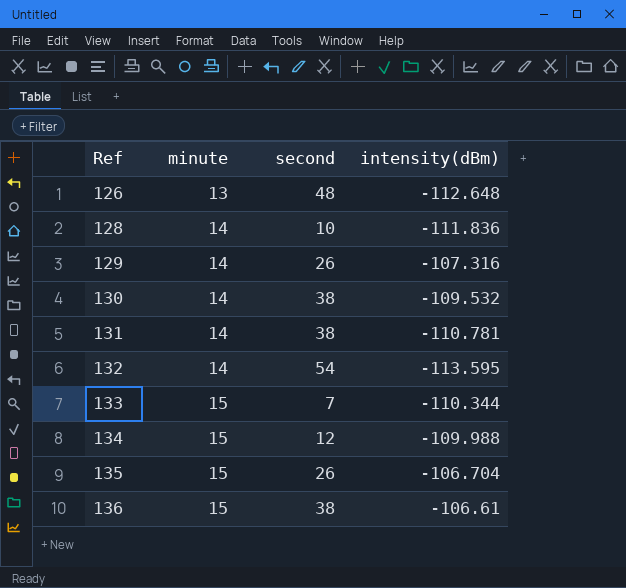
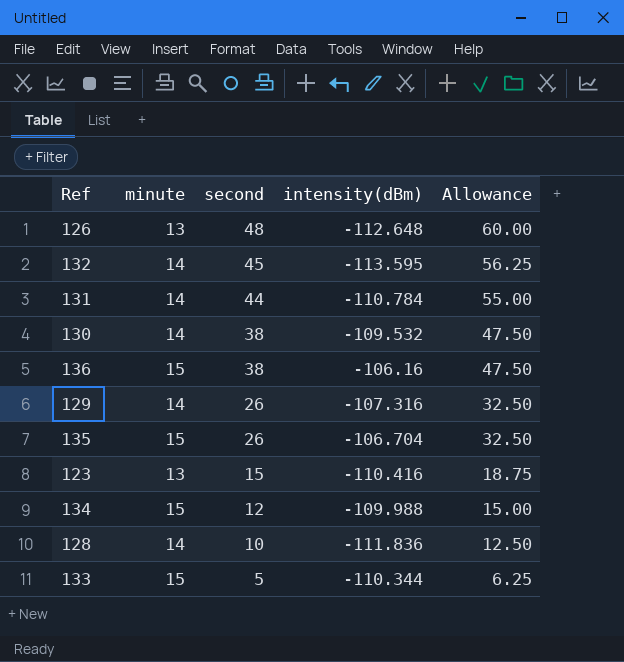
row order: Ref ascending -> second descending
column Allowance | formula: none -> [second] * 1.25
132 | second: 54 -> 45
131 | second: 38 -> 44
131 | intensity(dBm): -110.781 -> -110.784
136 | intensity(dBm): -106.61 -> -106.16
row 123: none -> 13 | 15 | -110.416 | 18.75
133 | second: 7 -> 5

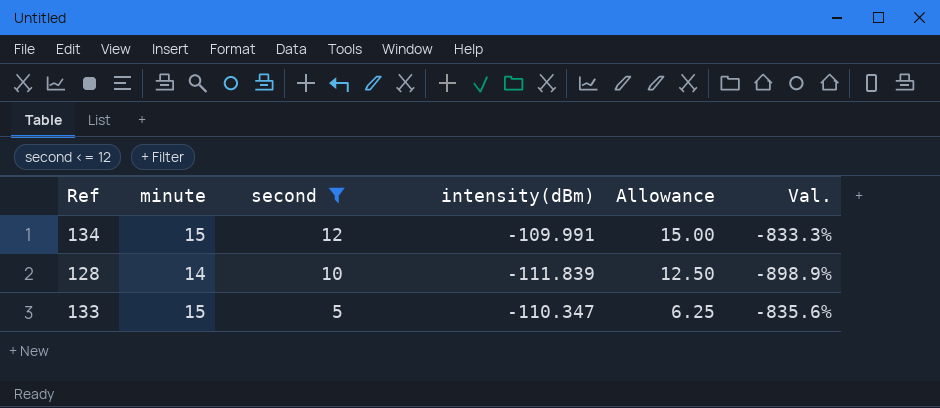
filter: none -> second <= 12
column Val. | formula: none -> ([intensity(dBm)] - [minute]) / [minute]
134 | intensity(dBm): -109.988 -> -109.991
128 | intensity(dBm): -111.836 -> -111.839
133 | intensity(dBm): -110.344 -> -110.347

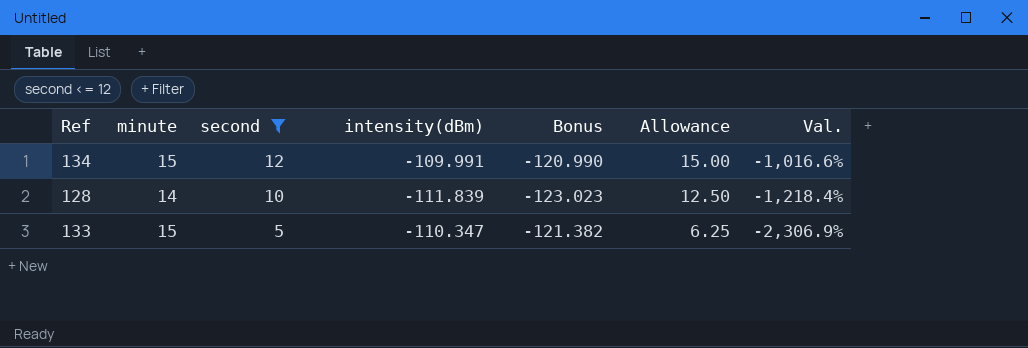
column Bonus | formula: none -> [intensity(dBm)] * 1.1
column Val. | formula: ([intensity(dBm)] - [minute]) / [minute] -> ([intensity(dBm)] - [second]) / [second]

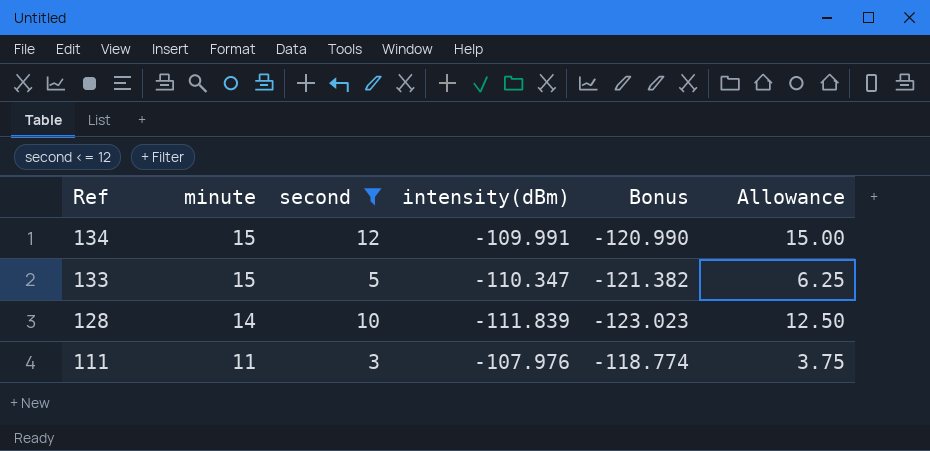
row order: second descending -> Ref descending
column Val. | formula: ([intensity(dBm)] - [second]) / [second] -> none
row 111: none -> 11 | 3 | -107.976 | -118.774 | 3.75

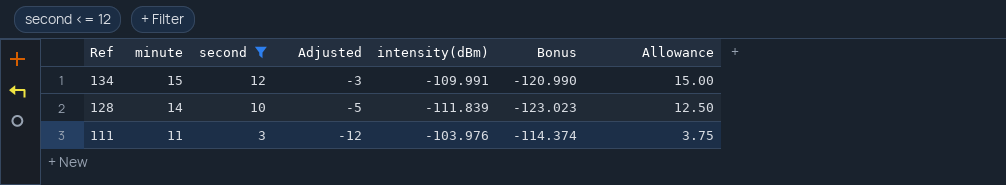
column Adjusted | formula: none -> [second] - 15
row 133: 15 | 5 | -110.347 | -121.382 | 6.25 -> none
111 | intensity(dBm): -107.976 -> -103.976
111 | Bonus: -118.774 -> -114.374

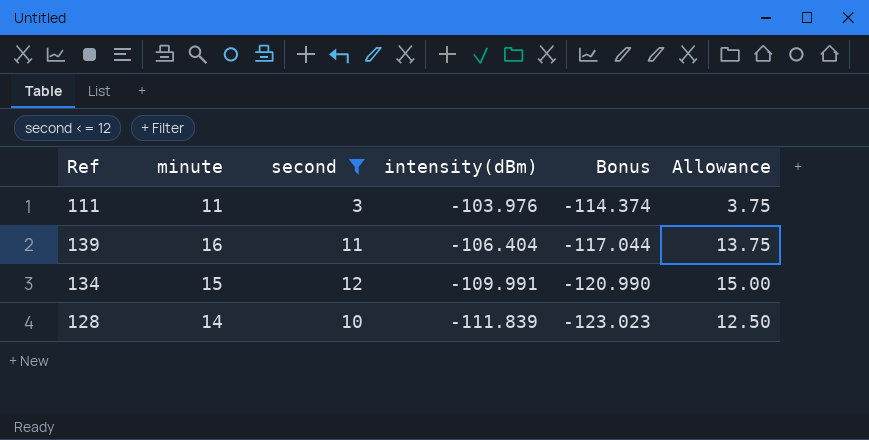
row order: Ref descending -> intensity(dBm) descending
column Adjusted | formula: [second] - 15 -> none
row 139: none -> 16 | 11 | -106.404 | -117.044 | 13.75

